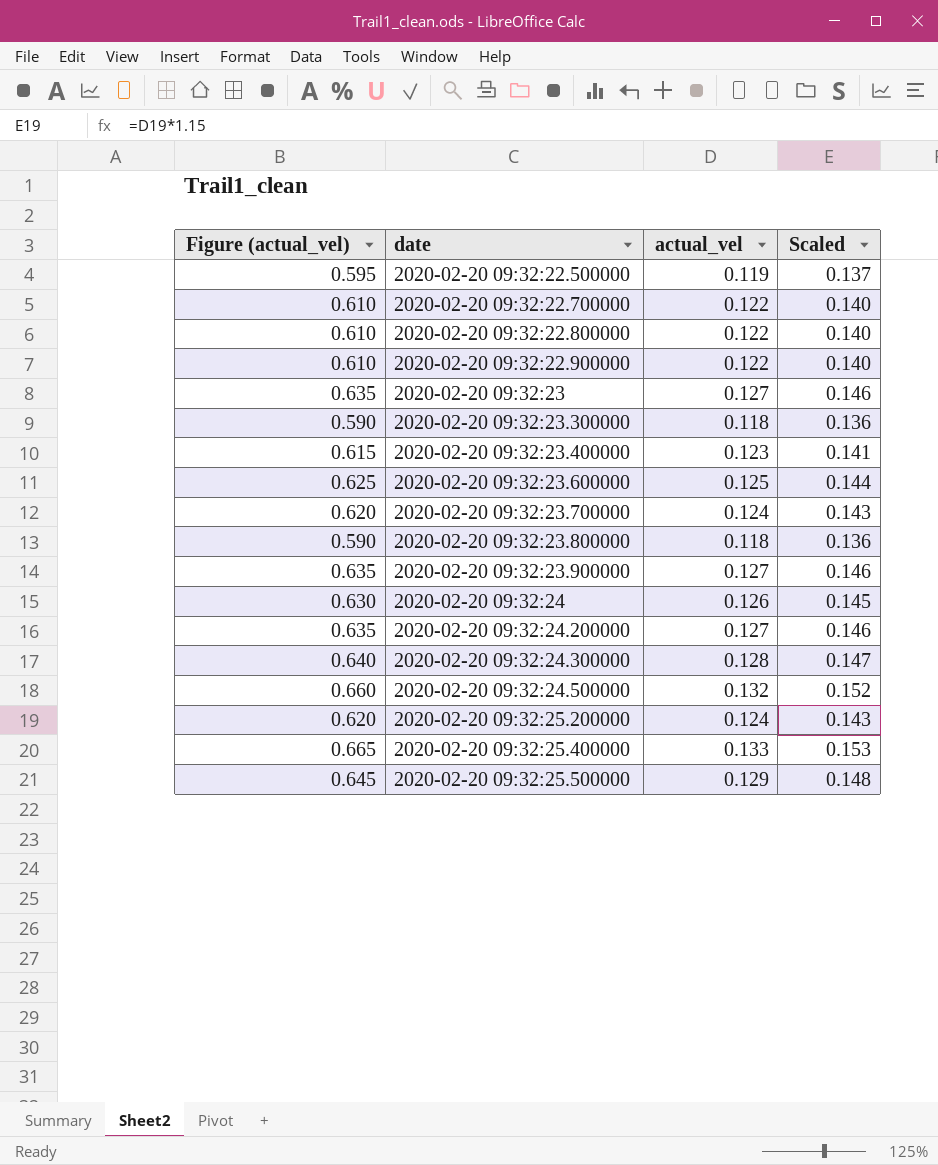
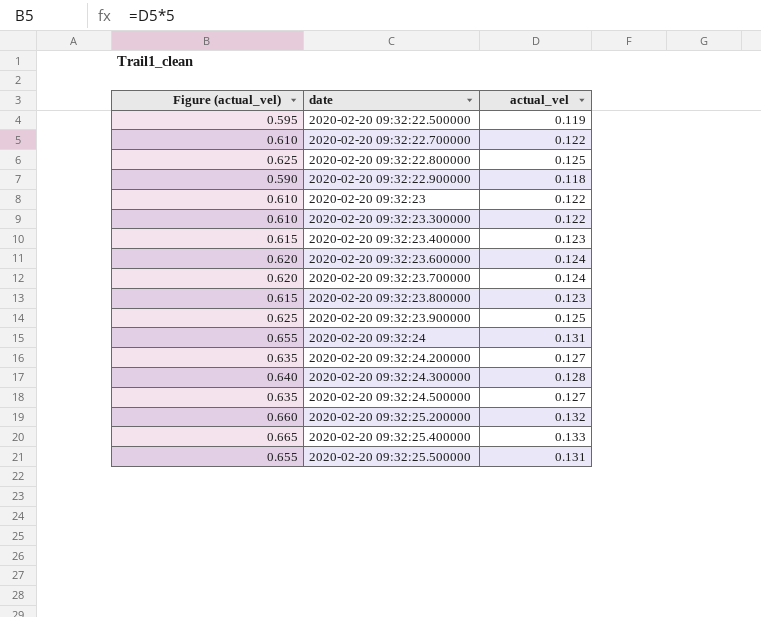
column Scaled | formula: [actual_vel] * 1.15 -> none
2020-02-20 09:32:22.800000 | Figure (actual_vel): 0.610 -> 0.625
2020-02-20 09:32:22.800000 | actual_vel: 0.122 -> 0.125
2020-02-20 09:32:22.900000 | Figure (actual_vel): 0.610 -> 0.590
2020-02-20 09:32:22.900000 | actual_vel: 0.122 -> 0.118
2020-02-20 09:32:23 | Figure (actual_vel): 0.635 -> 0.610
2020-02-20 09:32:23 | actual_vel: 0.127 -> 0.122
2020-02-20 09:32:23.300000 | Figure (actual_vel): 0.590 -> 0.610
2020-02-20 09:32:23.300000 | actual_vel: 0.118 -> 0.122
2020-02-20 09:32:23.600000 | Figure (actual_vel): 0.625 -> 0.620
2020-02-20 09:32:23.600000 | actual_vel: 0.125 -> 0.124
2020-02-20 09:32:23.800000 | Figure (actual_vel): 0.590 -> 0.615
2020-02-20 09:32:23.800000 | actual_vel: 0.118 -> 0.123
2020-02-20 09:32:23.900000 | Figure (actual_vel): 0.635 -> 0.625
2020-02-20 09:32:23.900000 | actual_vel: 0.127 -> 0.125
2020-02-20 09:32:24 | Figure (actual_vel): 0.630 -> 0.655
2020-02-20 09:32:24 | actual_vel: 0.126 -> 0.131
2020-02-20 09:32:24.500000 | Figure (actual_vel): 0.660 -> 0.635
2020-02-20 09:32:24.500000 | actual_vel: 0.132 -> 0.127
2020-02-20 09:32:25.200000 | Figure (actual_vel): 0.620 -> 0.660
2020-02-20 09:32:25.200000 | actual_vel: 0.124 -> 0.132
2020-02-20 09:32:25.500000 | Figure (actual_vel): 0.645 -> 0.655
2020-02-20 09:32:25.500000 | actual_vel: 0.129 -> 0.131

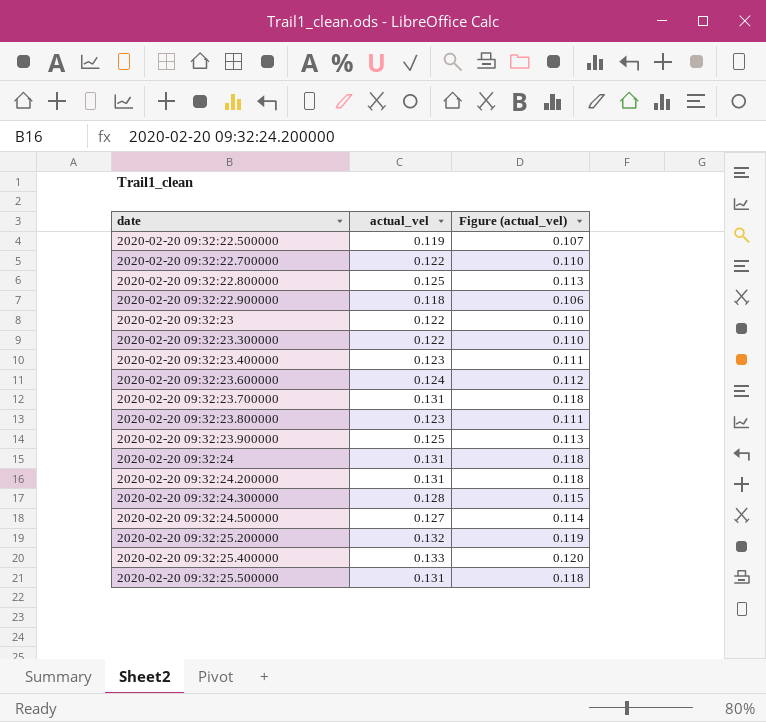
column Figure (actual_vel) | formula: [actual_vel] * 5 -> [actual_vel] * 0.9
column Figure (actual_vel) | position: 1 -> 3
2020-02-20 09:32:23.700000 | actual_vel: 0.124 -> 0.131
2020-02-20 09:32:24.200000 | actual_vel: 0.127 -> 0.131

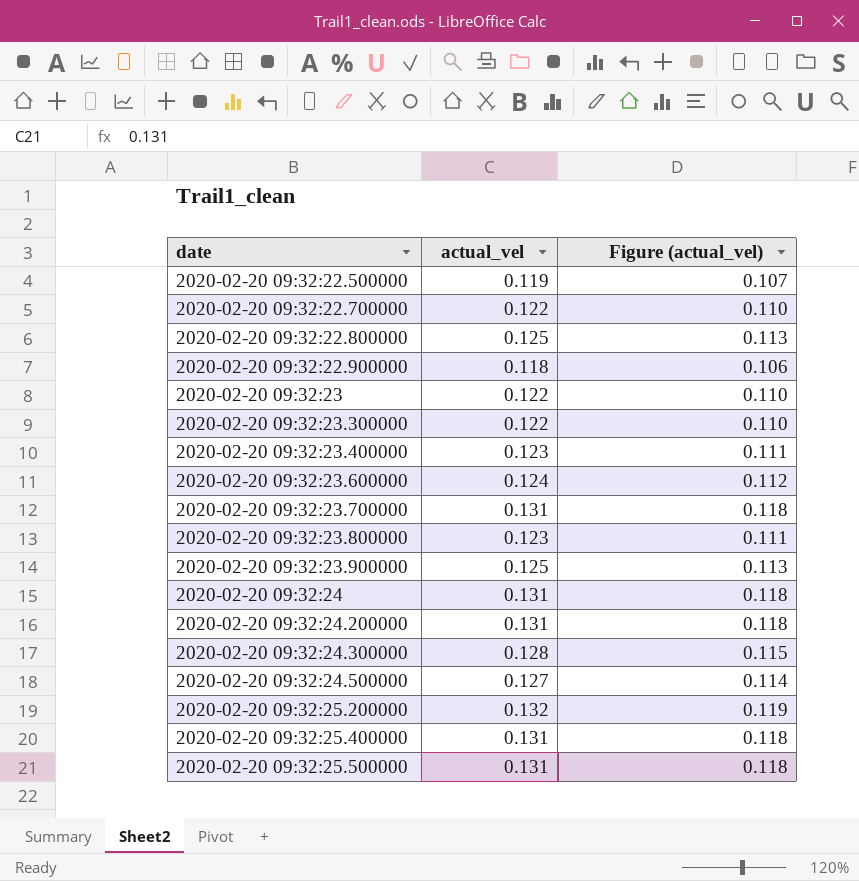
2020-02-20 09:32:25.400000 | actual_vel: 0.133 -> 0.131
2020-02-20 09:32:25.400000 | Figure (actual_vel): 0.120 -> 0.118

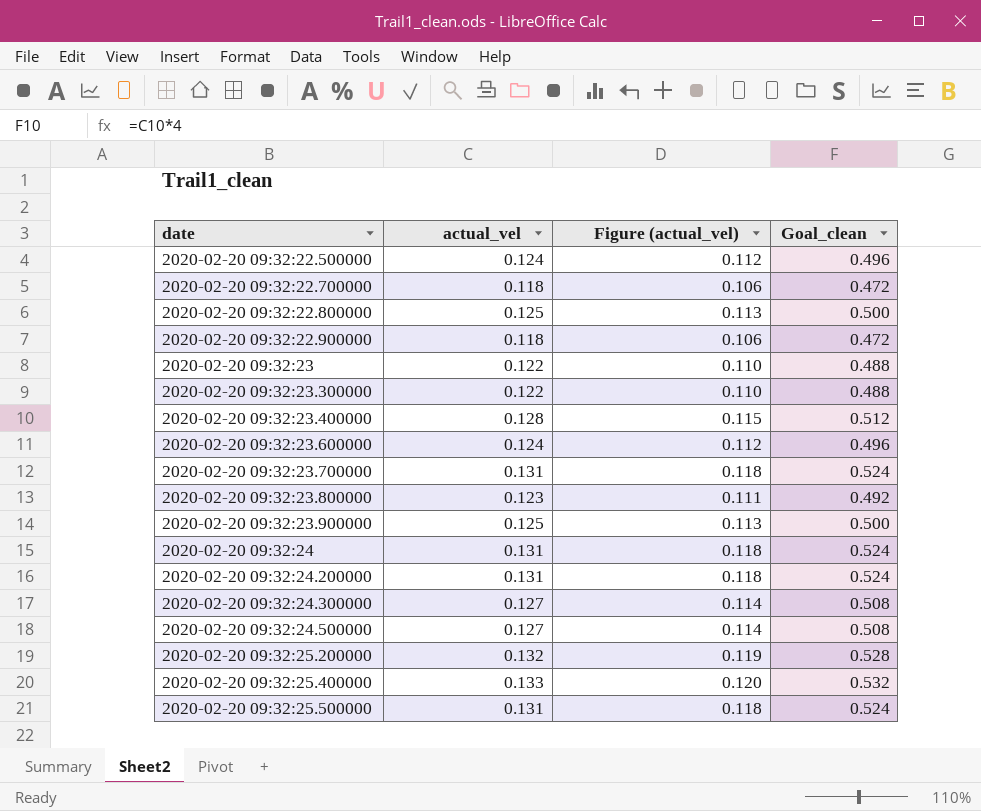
column Goal_clean | formula: none -> [actual_vel] * 4
2020-02-20 09:32:22.500000 | actual_vel: 0.119 -> 0.124
2020-02-20 09:32:22.500000 | Figure (actual_vel): 0.107 -> 0.112
2020-02-20 09:32:22.700000 | actual_vel: 0.122 -> 0.118
2020-02-20 09:32:22.700000 | Figure (actual_vel): 0.110 -> 0.106
2020-02-20 09:32:23.400000 | actual_vel: 0.123 -> 0.128
2020-02-20 09:32:23.400000 | Figure (actual_vel): 0.111 -> 0.115
2020-02-20 09:32:24.300000 | actual_vel: 0.128 -> 0.127
2020-02-20 09:32:24.300000 | Figure (actual_vel): 0.115 -> 0.114
2020-02-20 09:32:25.400000 | actual_vel: 0.131 -> 0.133
2020-02-20 09:32:25.400000 | Figure (actual_vel): 0.118 -> 0.120

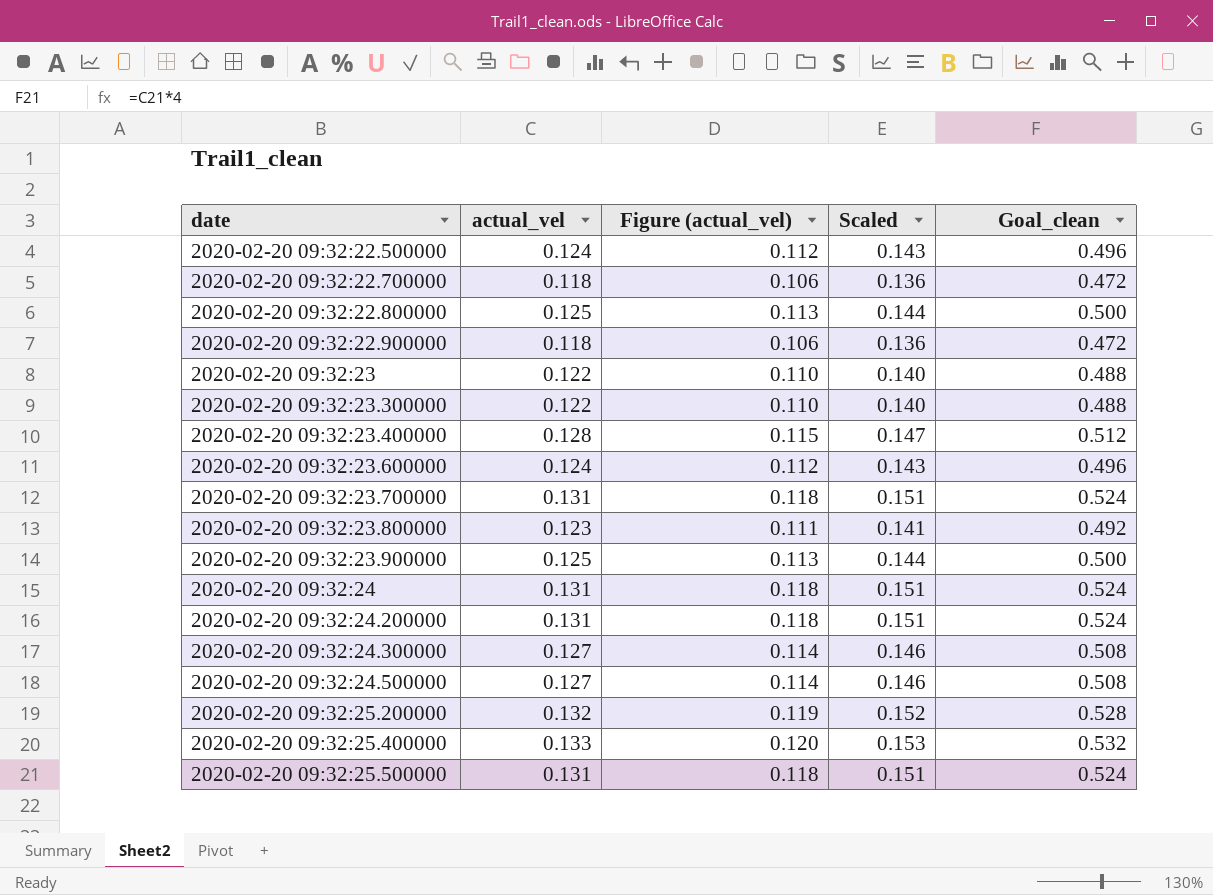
column Scaled | formula: none -> [actual_vel] * 1.15

